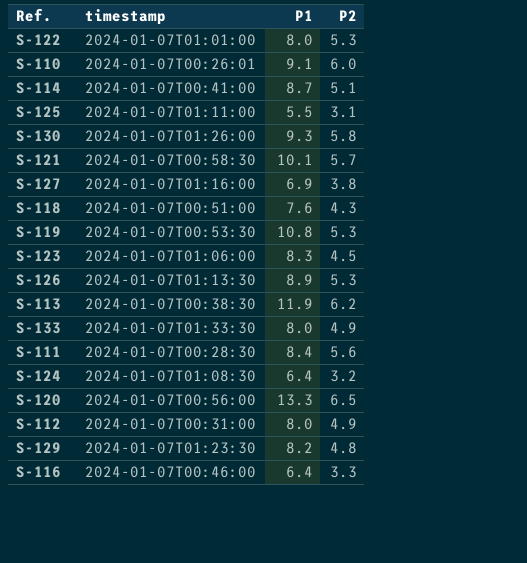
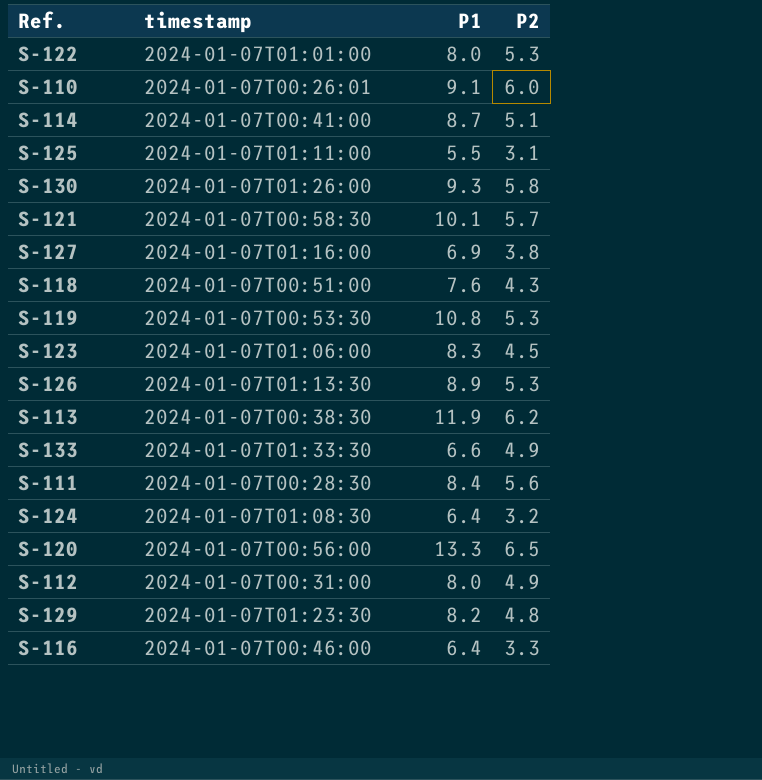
S-133 | P1: 8.0 -> 6.6

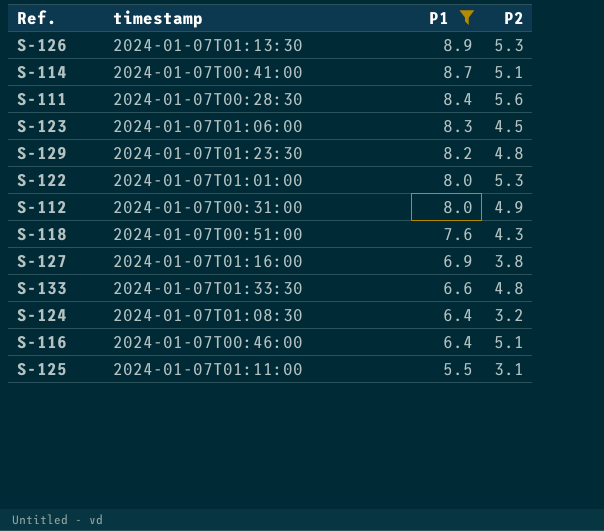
filter: none -> P1 <= 8.9
row order: none -> P1 descending
S-133 | P2: 4.9 -> 4.8
S-116 | P2: 3.3 -> 5.1

